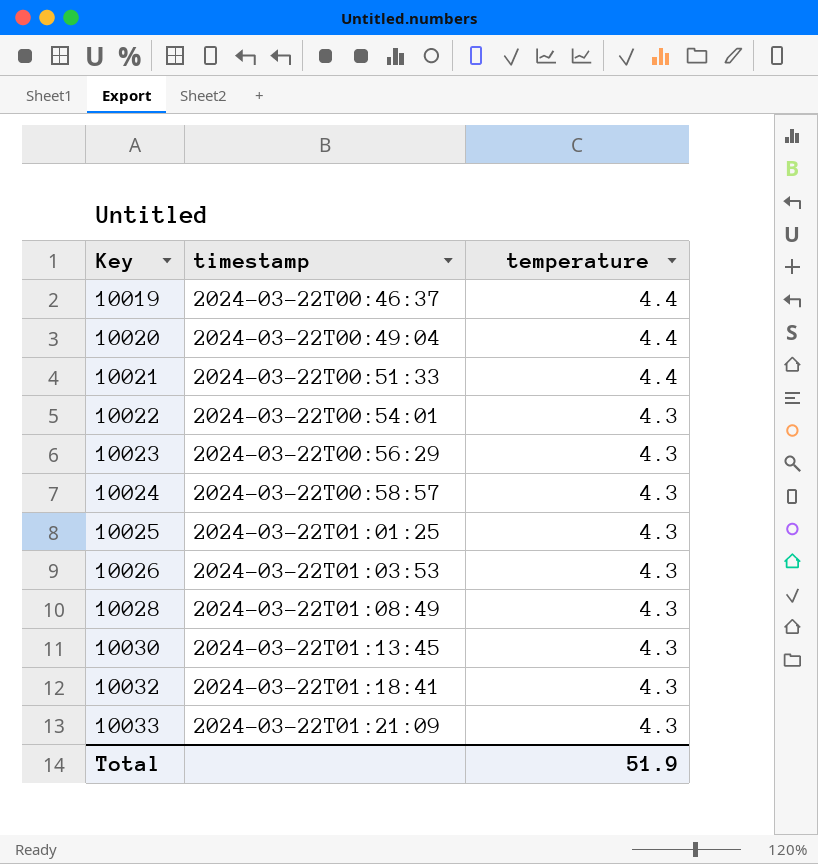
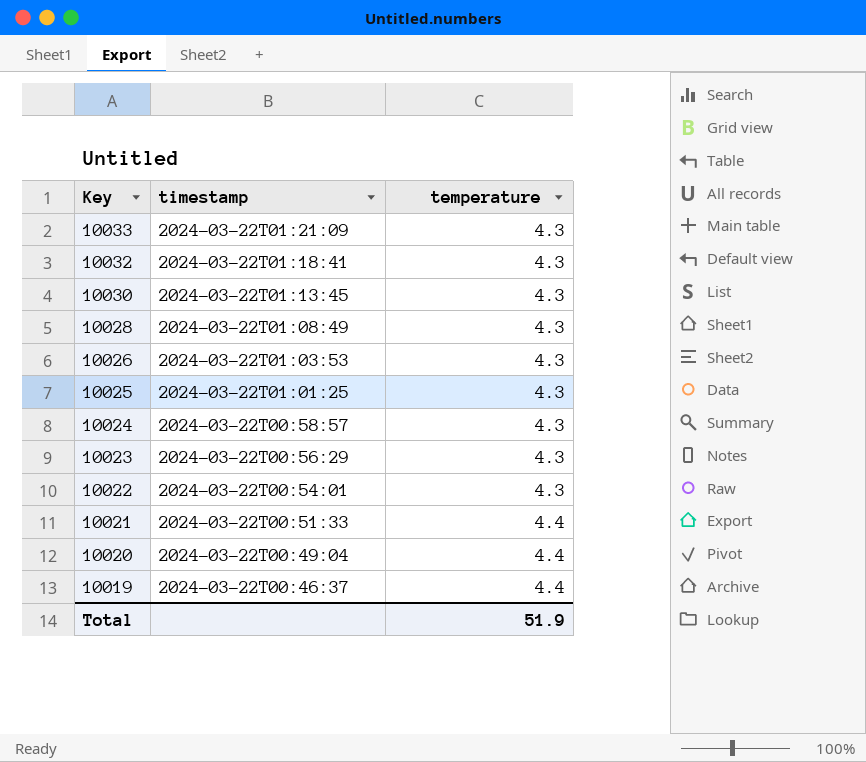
row order: Key ascending -> Key descending

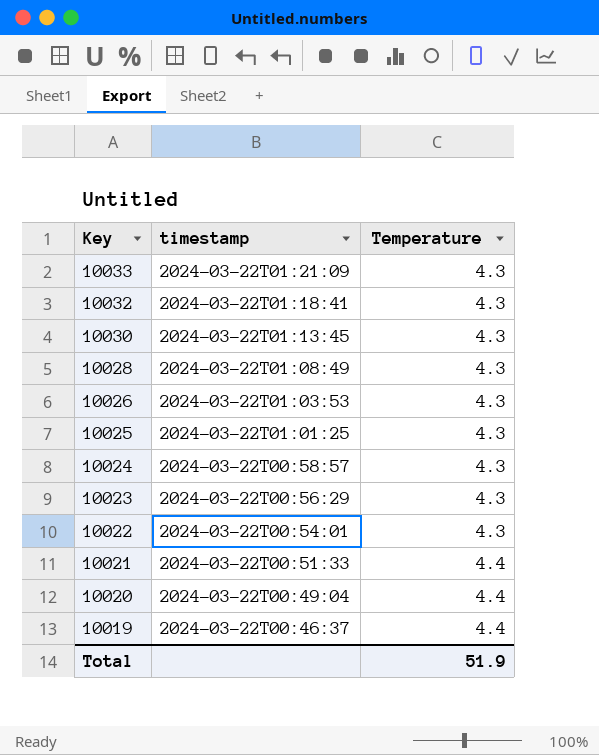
column name: temperature -> Temperature

